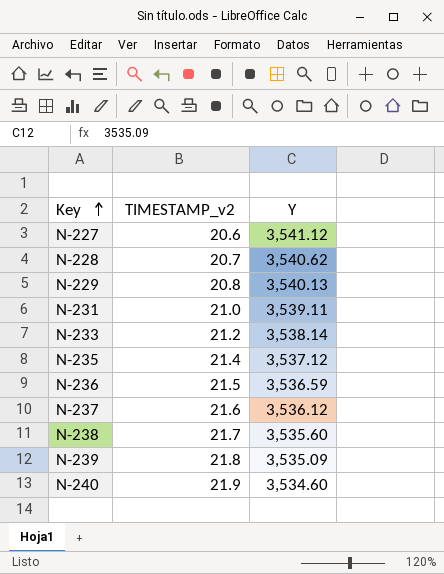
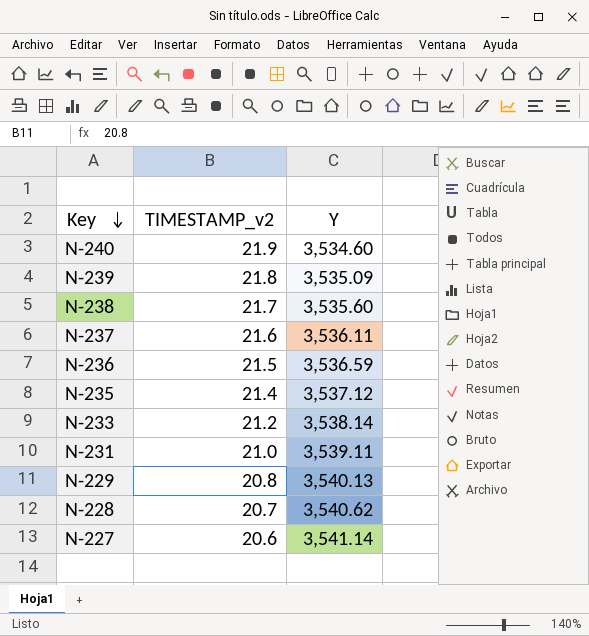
row order: Key ascending -> Key descending
N-237 | Y: 3,536.12 -> 3,536.11
N-227 | Y: 3,541.12 -> 3,541.14

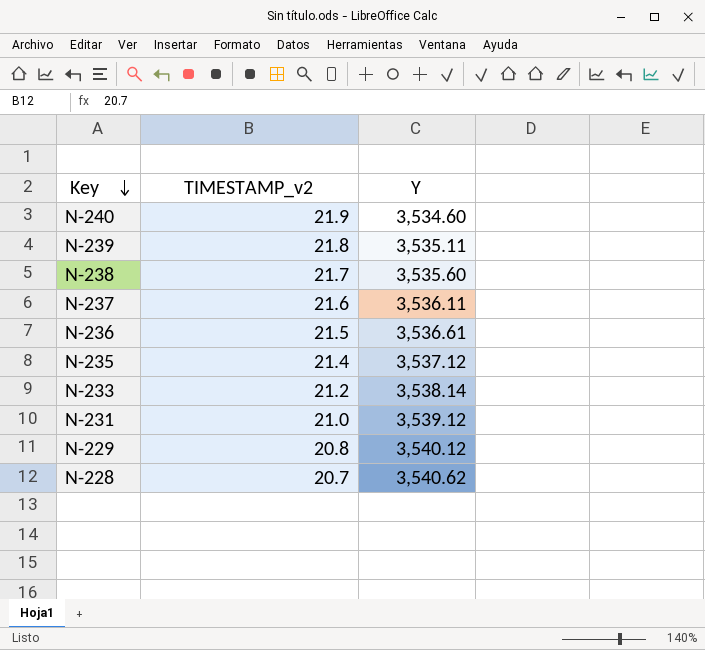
row N-227: 20.6 | 3,541.14 -> none
N-239 | Y: 3,535.09 -> 3,535.11
N-236 | Y: 3,536.59 -> 3,536.61
N-231 | Y: 3,539.11 -> 3,539.12
N-229 | Y: 3,540.13 -> 3,540.12

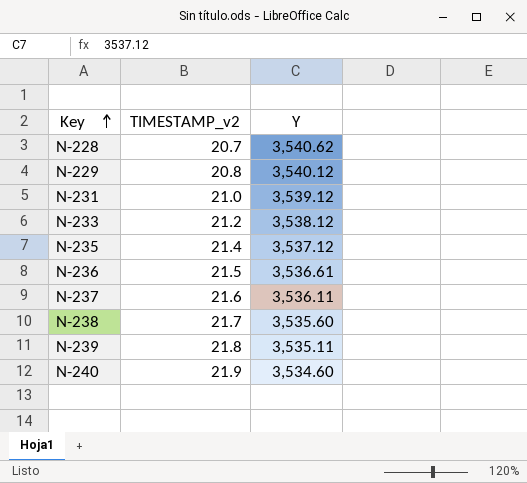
row order: Key descending -> Key ascending
N-233 | Y: 3,538.14 -> 3,538.12

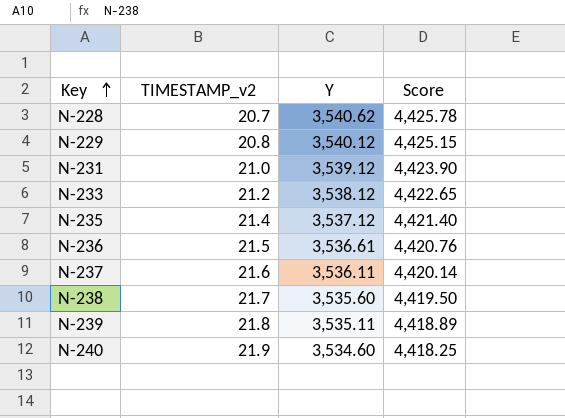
column Score | formula: none -> [Y] * 1.25

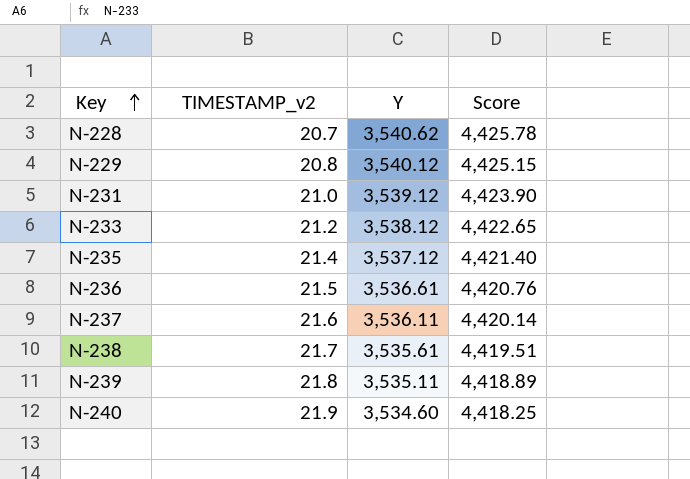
N-238 | Y: 3,535.60 -> 3,535.61
N-238 | Score: 4,419.50 -> 4,419.51

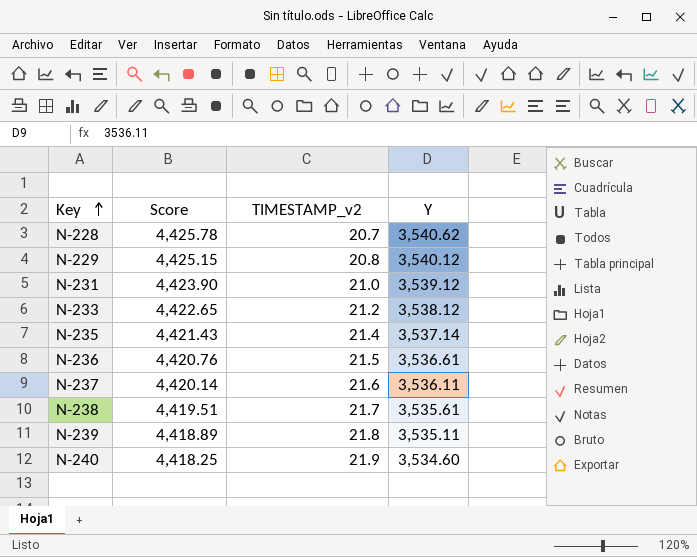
column Score | position: 4 -> 2
N-235 | Score: 4,421.40 -> 4,421.43
N-235 | Y: 3,537.12 -> 3,537.14

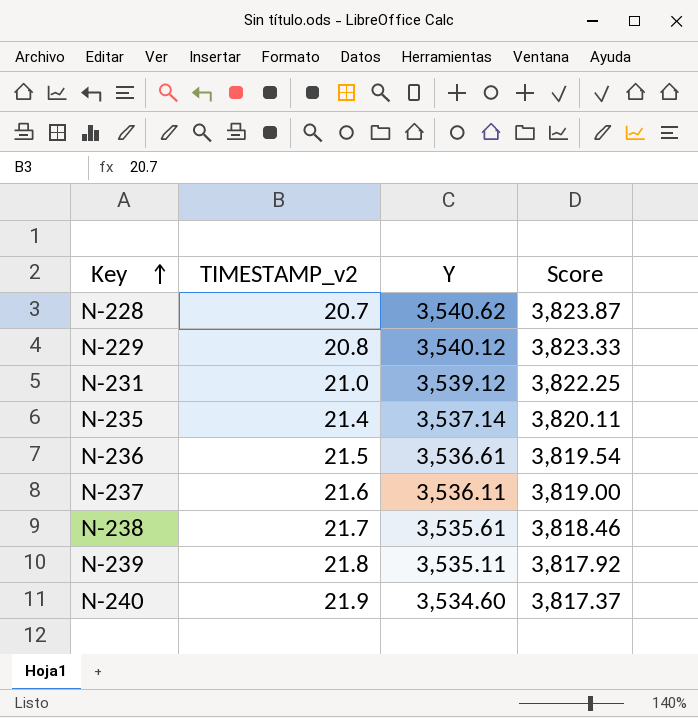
column Score | formula: [Y] * 1.25 -> [Y] * 1.08
column Score | position: 2 -> 4
row N-233: 4,422.65 | 21.2 | 3,538.12 -> none

